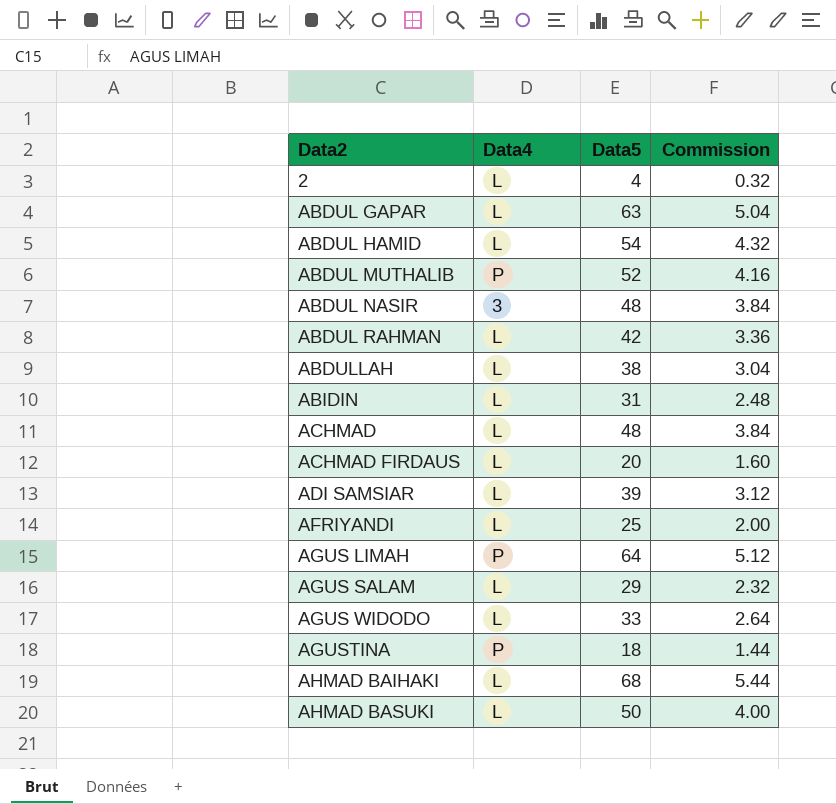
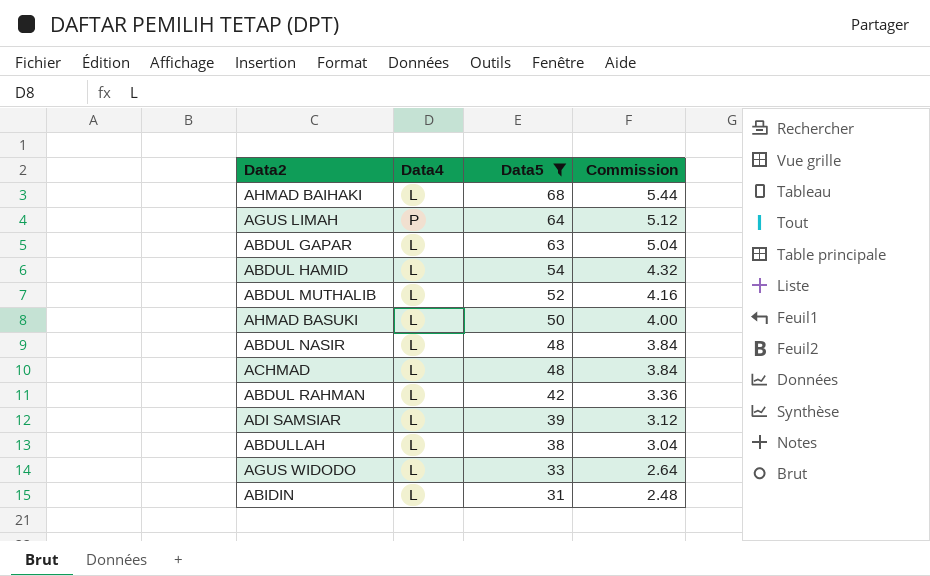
filter: none -> Data5 >= 31
row order: Data2 ascending -> Data5 descending
ABDUL MUTHALIB | Data4: P -> L
ABDUL NASIR | Data4: 3 -> L

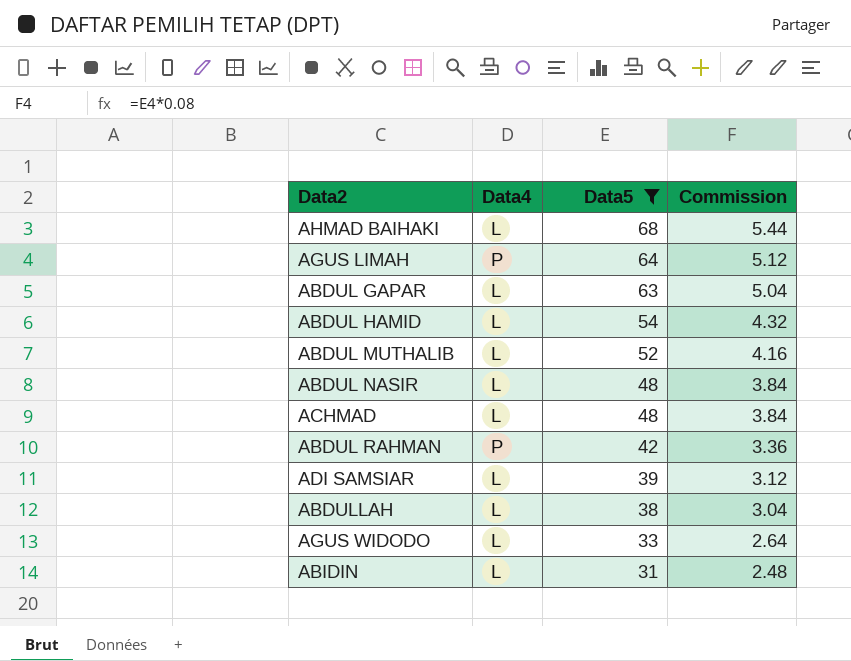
row AHMAD BASUKI: L | 50 | 4.00 -> none
ABDUL RAHMAN | Data4: L -> P

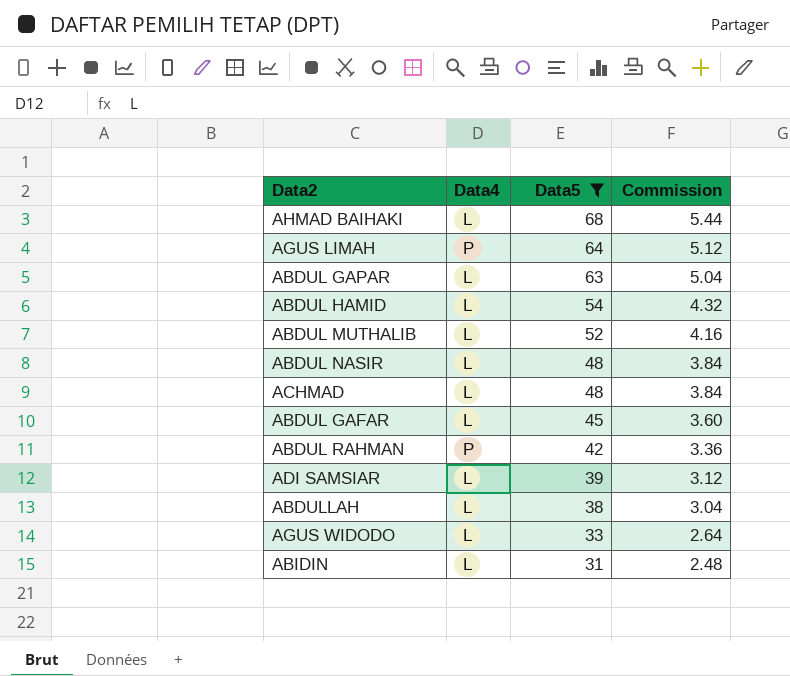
row ABDUL GAFAR: none -> L | 45 | 3.60

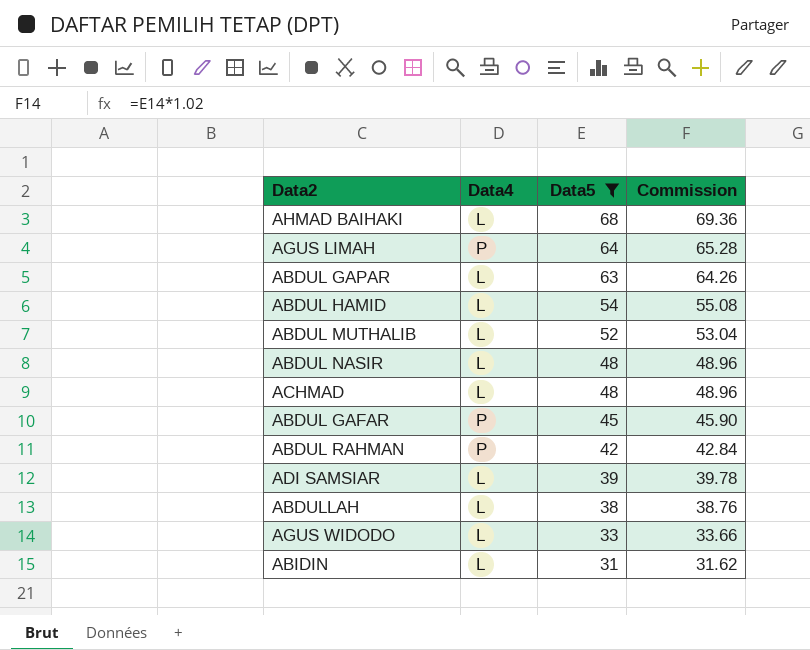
column Commission | formula: [Data5] * 0.08 -> [Data5] * 1.02
ABDUL GAFAR | Data4: L -> P

